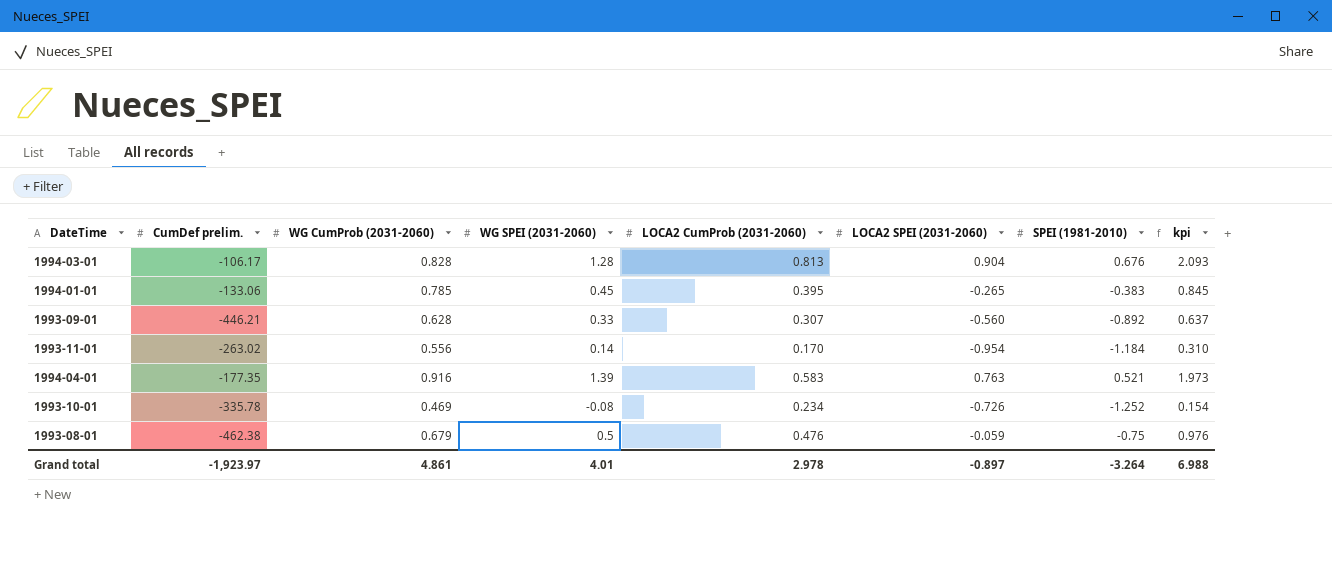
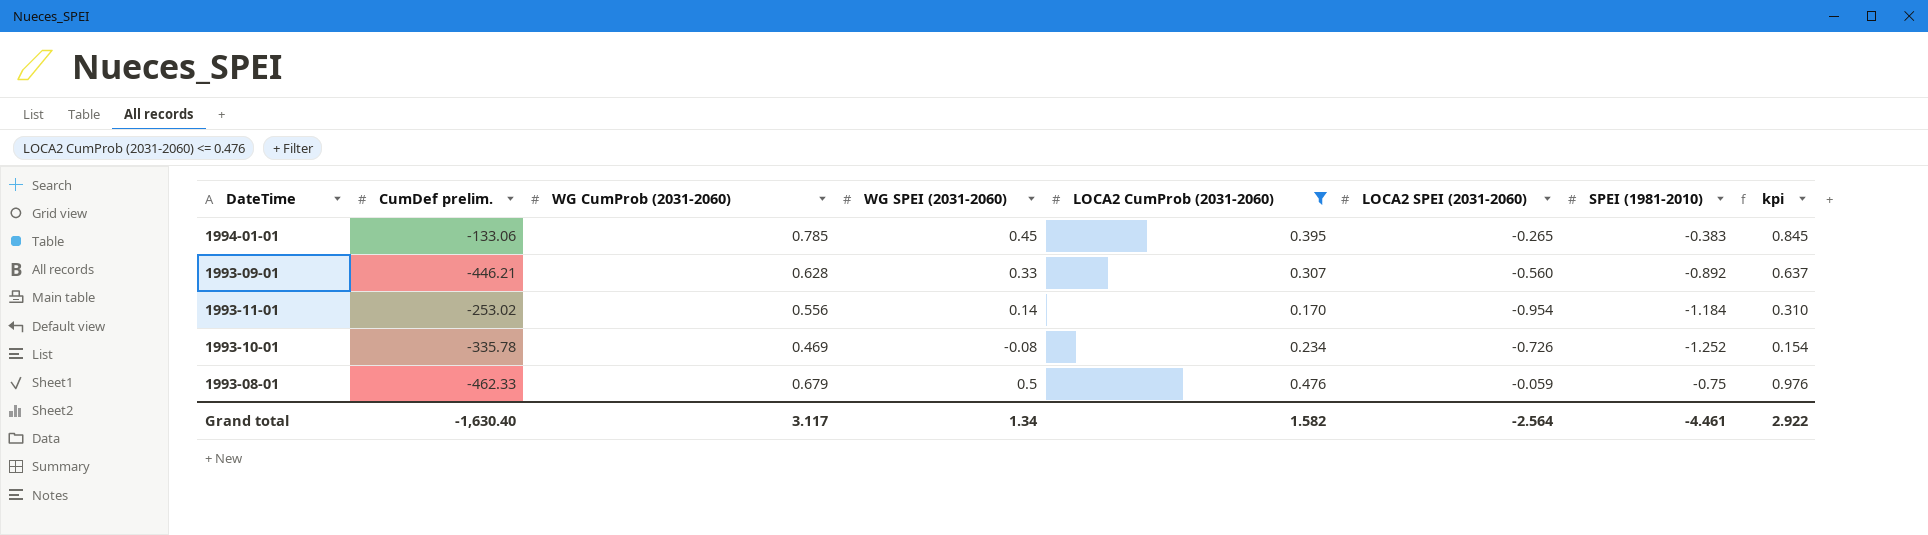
filter: none -> LOCA2 CumProb (2031-2060) <= 0.476
1993-11-01 | CumDef prelim.: -263.02 -> -253.02
1993-08-01 | CumDef prelim.: -462.38 -> -462.33
Grand total | CumDef prelim.: -1,923.97 -> -1,630.40
Grand total | WG CumProb (2031-2060): 4.861 -> 3.117
Grand total | WG SPEI (2031-2060): 4.01 -> 1.34
Grand total | LOCA2 CumProb (2031-2060): 2.978 -> 1.582
Grand total | LOCA2 SPEI (2031-2060): -0.897 -> -2.564
Grand total | SPEI (1981-2010): -3.264 -> -4.461
Grand total | kpi: 6.988 -> 2.922

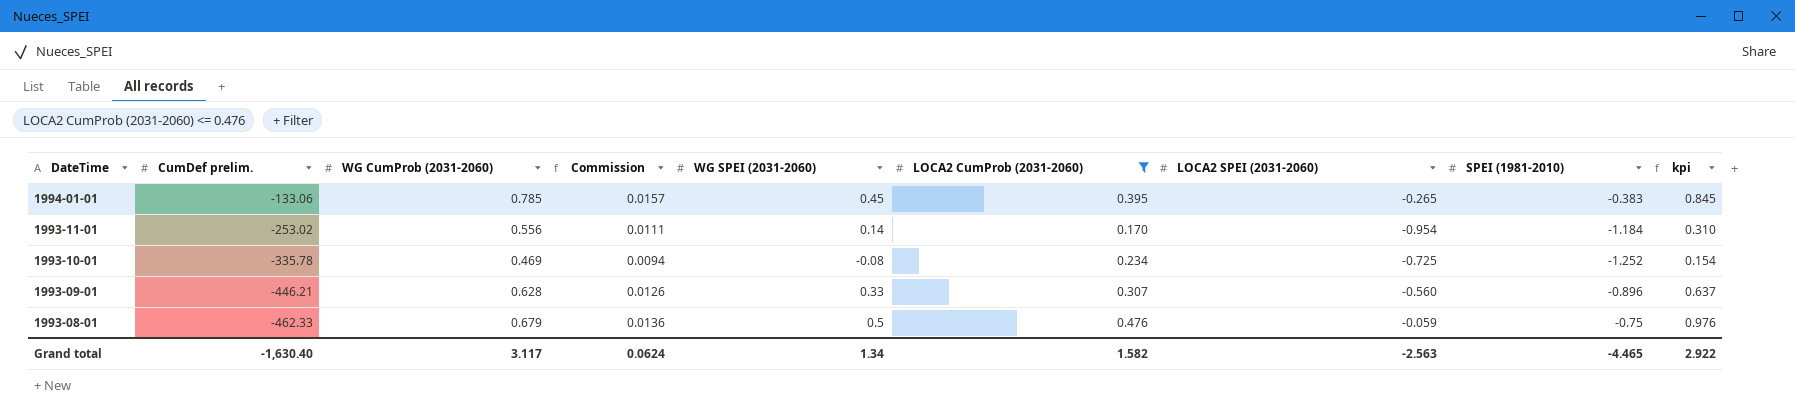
row order: none -> DateTime descending
column Commission | formula: none -> [WG CumProb (2031-2060)] * 0.02
1993-10-01 | LOCA2 SPEI (2031-2060): -0.726 -> -0.725
1993-09-01 | SPEI (1981-2010): -0.892 -> -0.896
Grand total | LOCA2 SPEI (2031-2060): -2.564 -> -2.563
Grand total | SPEI (1981-2010): -4.461 -> -4.465

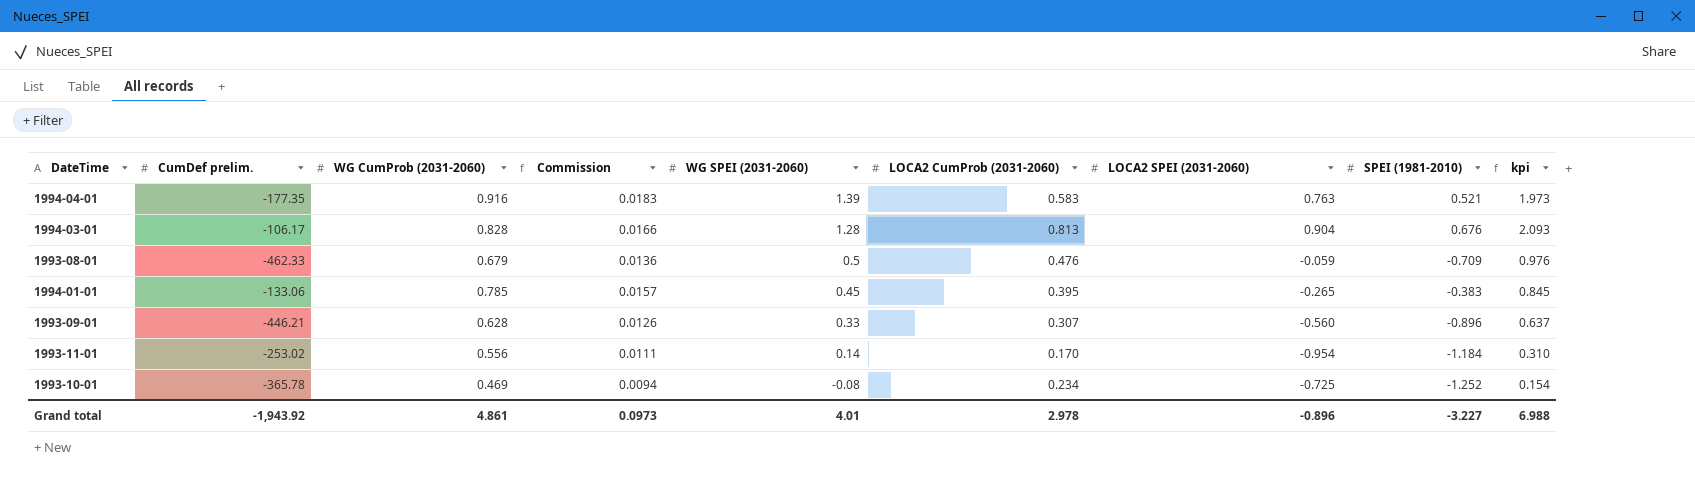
filter: LOCA2 CumProb (2031-2060) <= 0.476 -> none
row order: DateTime descending -> WG SPEI (2031-2060) descending
1993-08-01 | SPEI (1981-2010): -0.75 -> -0.709
1993-10-01 | CumDef prelim.: -335.78 -> -365.78
Grand total | CumDef prelim.: -1,630.40 -> -1,943.92
Grand total | WG CumProb (2031-2060): 3.117 -> 4.861
Grand total | Commission: 0.0624 -> 0.0973
Grand total | WG SPEI (2031-2060): 1.34 -> 4.01
Grand total | LOCA2 CumProb (2031-2060): 1.582 -> 2.978
Grand total | LOCA2 SPEI (2031-2060): -2.563 -> -0.896
Grand total | SPEI (1981-2010): -4.465 -> -3.227
Grand total | kpi: 2.922 -> 6.988

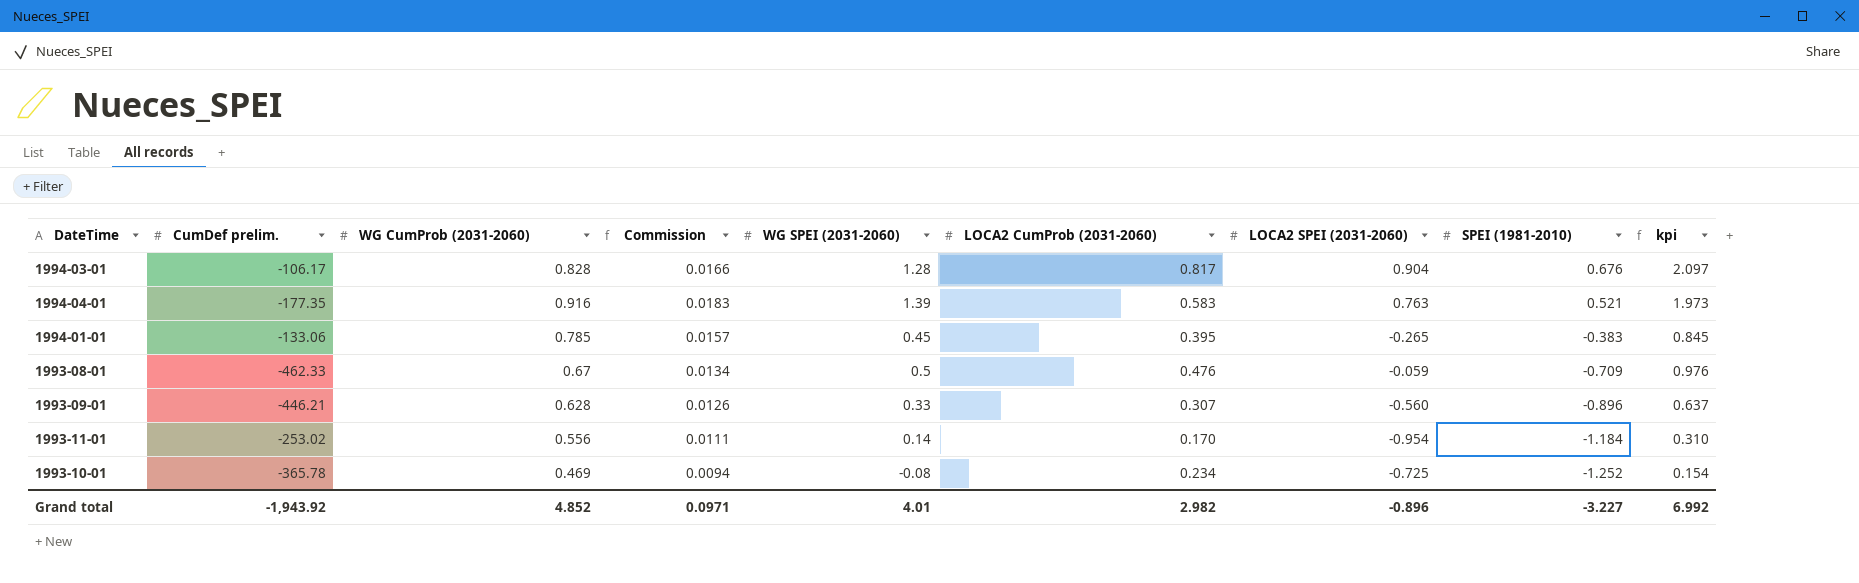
row order: WG SPEI (2031-2060) descending -> SPEI (1981-2010) descending
1994-03-01 | LOCA2 CumProb (2031-2060): 0.813 -> 0.817
1994-03-01 | kpi: 2.093 -> 2.097
1993-08-01 | WG CumProb (2031-2060): 0.679 -> 0.67
1993-08-01 | Commission: 0.0136 -> 0.0134
Grand total | WG CumProb (2031-2060): 4.861 -> 4.852
Grand total | Commission: 0.0973 -> 0.0971
Grand total | LOCA2 CumProb (2031-2060): 2.978 -> 2.982
Grand total | kpi: 6.988 -> 6.992

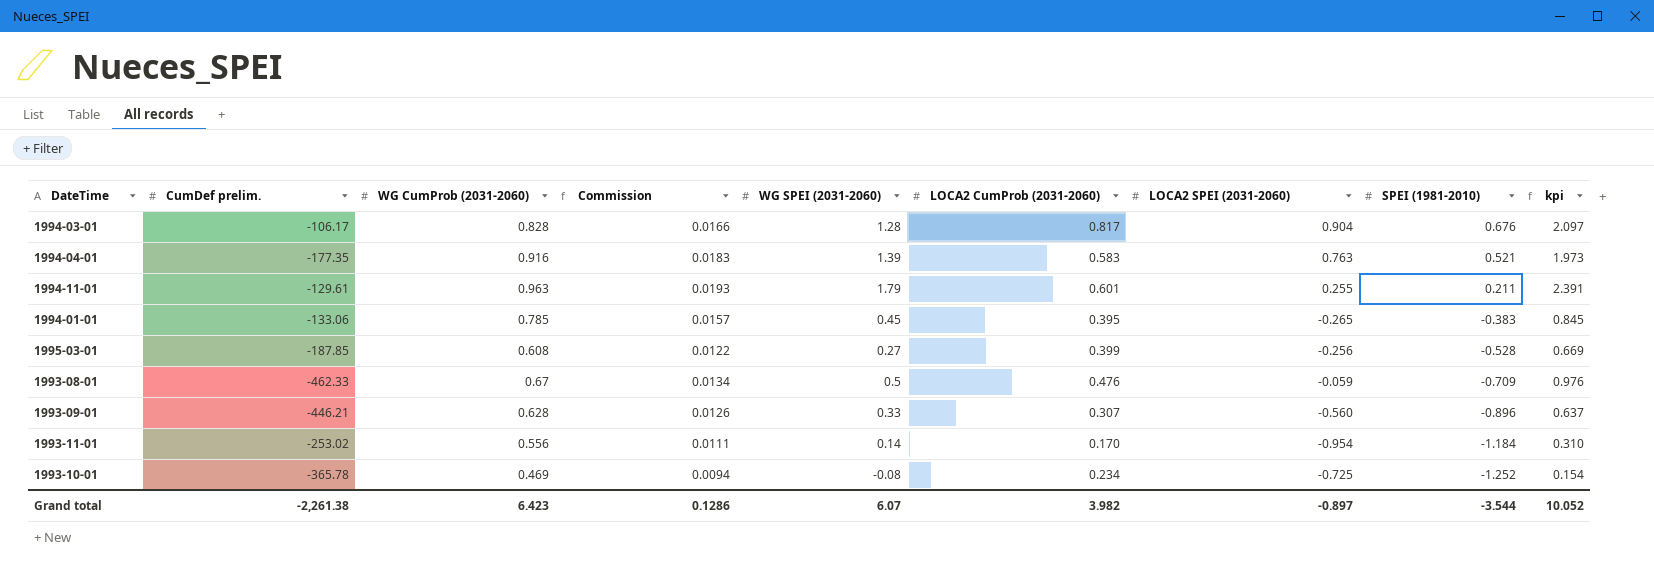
row 1994-11-01: none -> -129.61 | 0.963 | 0.0193 | 1.79 | 0.601 | 0.255 | 0.211 | 2.391
row 1995-03-01: none -> -187.85 | 0.608 | 0.0122 | 0.27 | 0.399 | -0.256 | -0.528 | 0.669
Grand total | CumDef prelim.: -1,943.92 -> -2,261.38
Grand total | WG CumProb (2031-2060): 4.852 -> 6.423
Grand total | Commission: 0.0971 -> 0.1286
Grand total | WG SPEI (2031-2060): 4.01 -> 6.07
Grand total | LOCA2 CumProb (2031-2060): 2.982 -> 3.982
Grand total | LOCA2 SPEI (2031-2060): -0.896 -> -0.897
Grand total | SPEI (1981-2010): -3.227 -> -3.544
Grand total | kpi: 6.992 -> 10.052

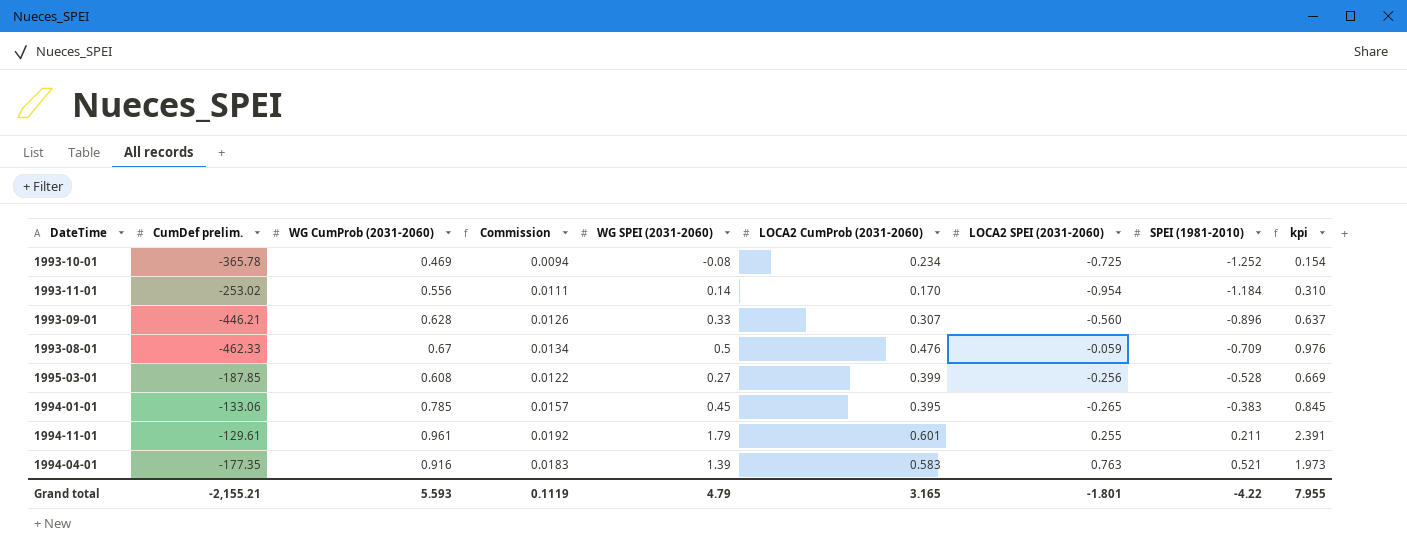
row order: SPEI (1981-2010) descending -> SPEI (1981-2010) ascending
row 1994-03-01: -106.17 | 0.828 | 0.0166 | 1.28 | 0.817 | 0.904 | 0.676 | 2.097 -> none
1994-11-01 | WG CumProb (2031-2060): 0.963 -> 0.961
1994-11-01 | Commission: 0.0193 -> 0.0192
Grand total | CumDef prelim.: -2,261.38 -> -2,155.21
Grand total | WG CumProb (2031-2060): 6.423 -> 5.593
Grand total | Commission: 0.1286 -> 0.1119
Grand total | WG SPEI (2031-2060): 6.07 -> 4.79
Grand total | LOCA2 CumProb (2031-2060): 3.982 -> 3.165
Grand total | LOCA2 SPEI (2031-2060): -0.897 -> -1.801
Grand total | SPEI (1981-2010): -3.544 -> -4.22
Grand total | kpi: 10.052 -> 7.955

